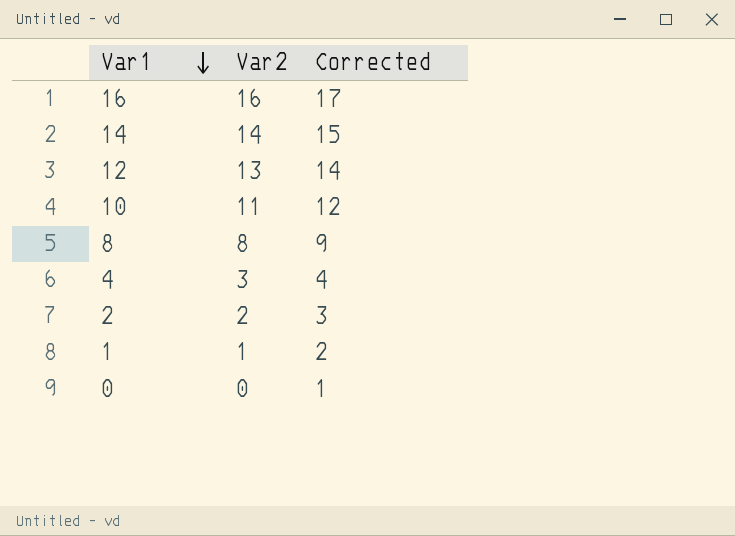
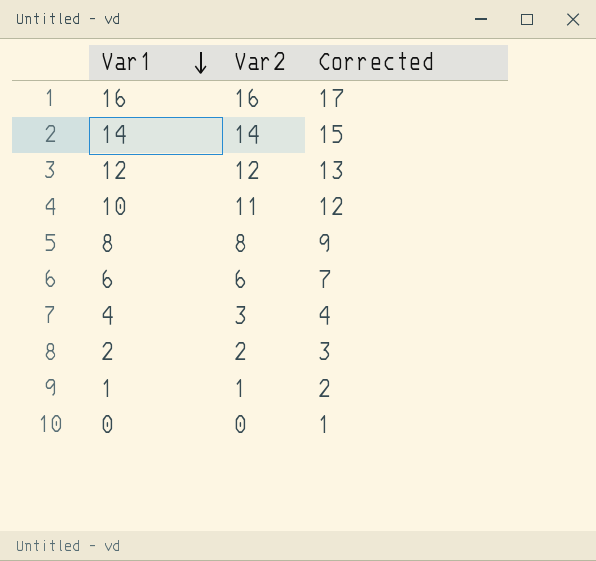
12 | Var2: 13 -> 12
12 | Corrected: 14 -> 13
row 6: none -> 6 | 7

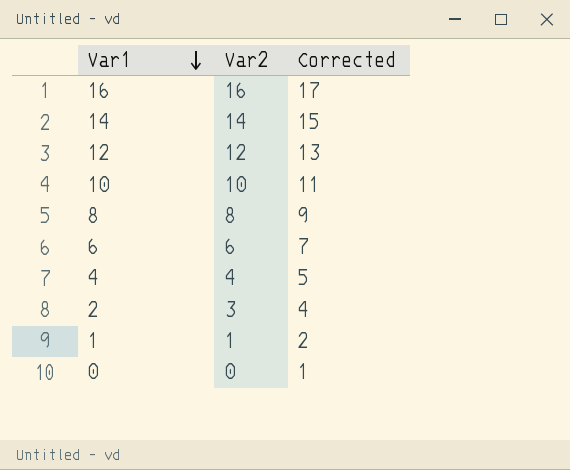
10 | Var2: 11 -> 10
10 | Corrected: 12 -> 11
4 | Var2: 3 -> 4
4 | Corrected: 4 -> 5
2 | Var2: 2 -> 3
2 | Corrected: 3 -> 4

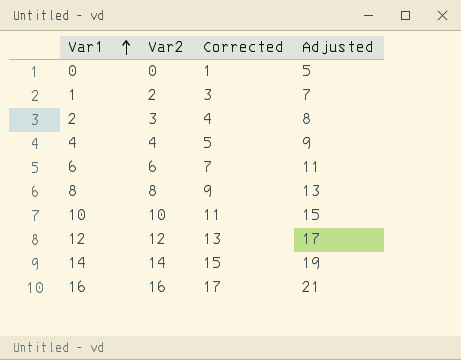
row order: Var1 descending -> Var1 ascending
column Adjusted | formula: none -> [Var2] + 5
1 | Var2: 1 -> 2
1 | Corrected: 2 -> 3

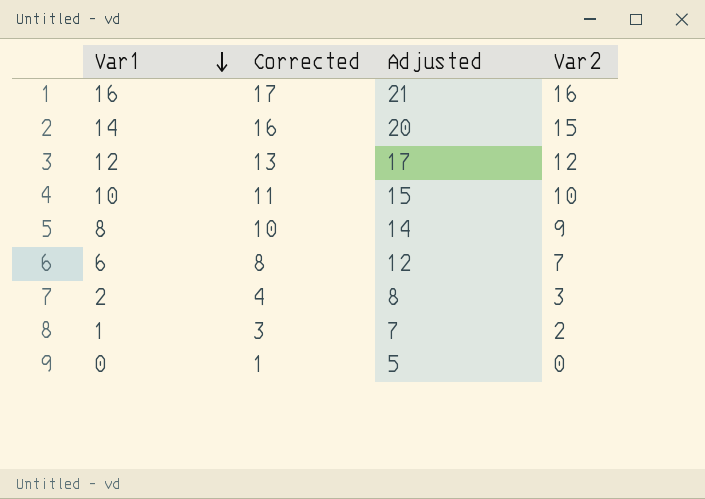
row order: Var1 ascending -> Var1 descending
column Var2 | position: 2 -> 4
row 4: 4 | 5 | 9 -> none
14 | Corrected: 15 -> 16
14 | Adjusted: 19 -> 20
14 | Var2: 14 -> 15
8 | Corrected: 9 -> 10
8 | Adjusted: 13 -> 14
8 | Var2: 8 -> 9
6 | Corrected: 7 -> 8
6 | Adjusted: 11 -> 12
6 | Var2: 6 -> 7

